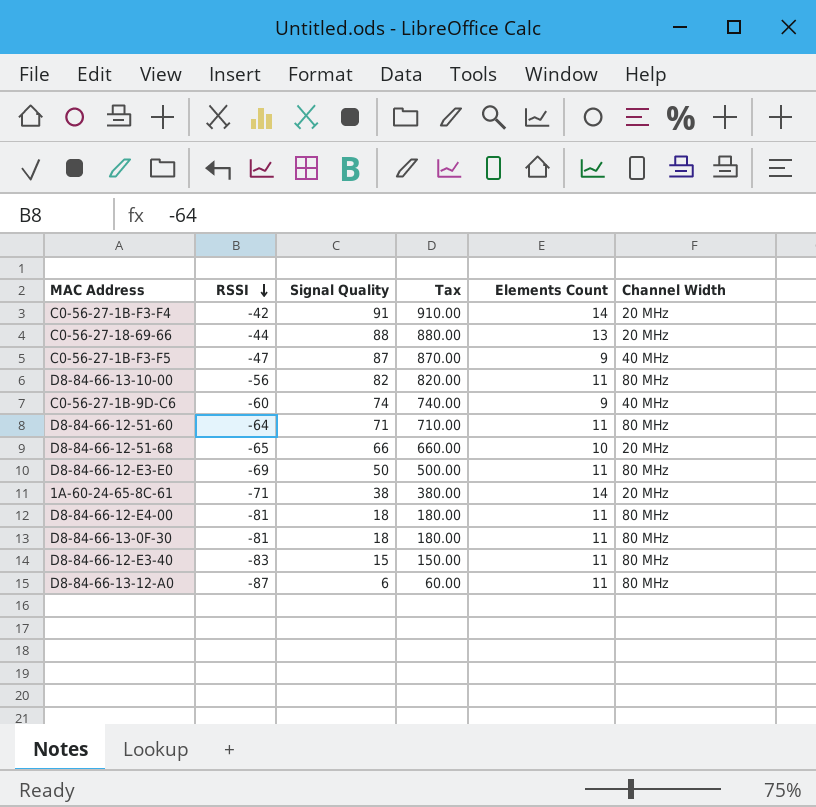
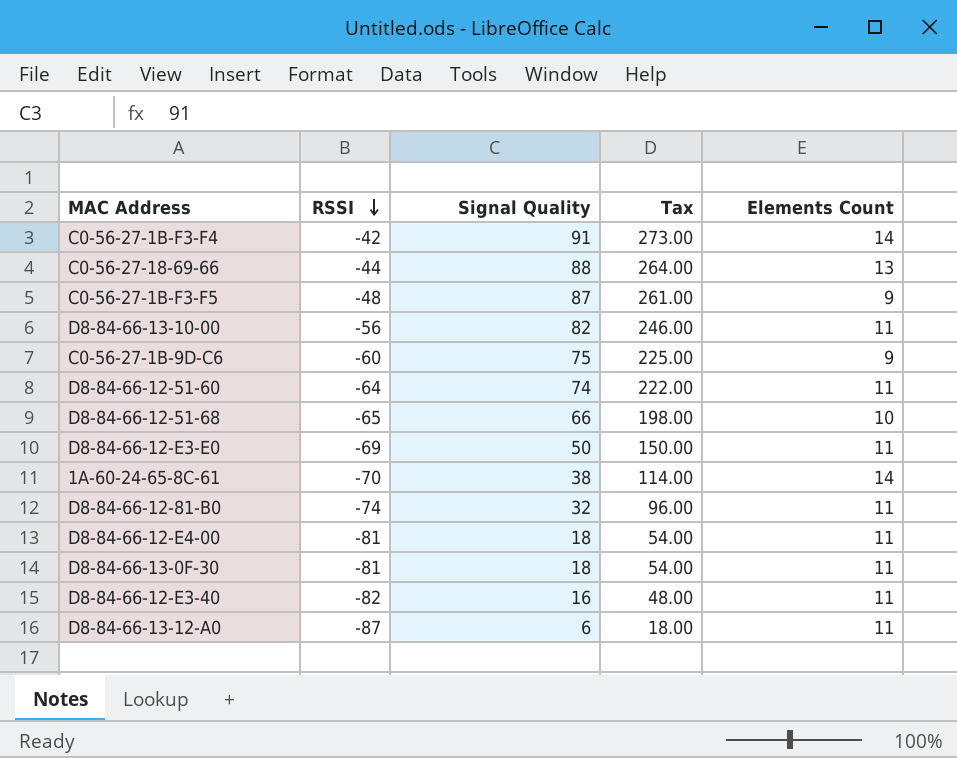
column Channel Width | position: 6 -> none
column Tax | formula: [Signal Quality] * 10 -> [Signal Quality] * 3
C0-56-27-1B-F3-F5 | RSSI: -47 -> -48
C0-56-27-1B-9D-C6 | Signal Quality: 74 -> 75
D8-84-66-12-51-60 | Signal Quality: 71 -> 74
1A-60-24-65-8C-61 | RSSI: -71 -> -70
row D8-84-66-12-81-B0: none -> -74 | 32 | 96.00 | 11
D8-84-66-12-E3-40 | RSSI: -83 -> -82
D8-84-66-12-E3-40 | Signal Quality: 15 -> 16

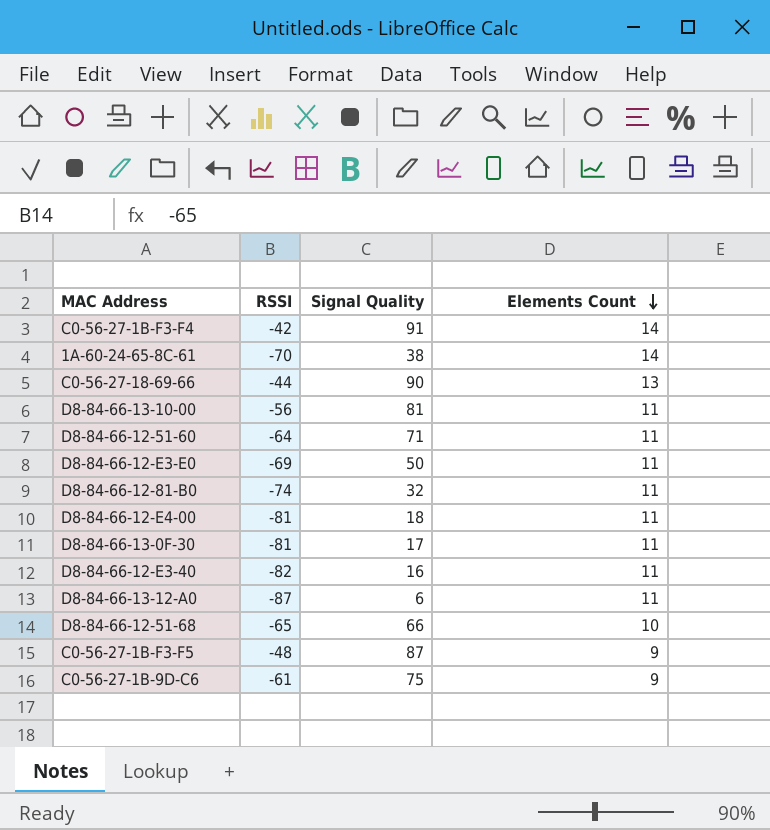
row order: RSSI descending -> Elements Count descending
column Tax | formula: [Signal Quality] * 3 -> none
C0-56-27-18-69-66 | Signal Quality: 88 -> 90
D8-84-66-13-10-00 | Signal Quality: 82 -> 81
D8-84-66-12-51-60 | Signal Quality: 74 -> 71
D8-84-66-13-0F-30 | Signal Quality: 18 -> 17
C0-56-27-1B-9D-C6 | RSSI: -60 -> -61

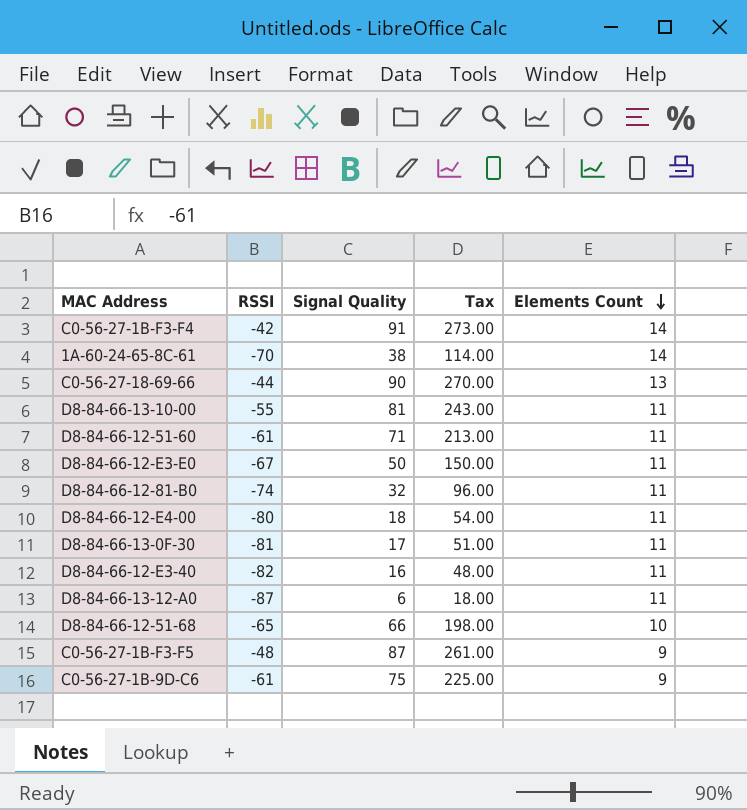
column Tax | formula: none -> [Signal Quality] * 3
D8-84-66-13-10-00 | RSSI: -56 -> -55
D8-84-66-12-51-60 | RSSI: -64 -> -61
D8-84-66-12-E3-E0 | RSSI: -69 -> -67
D8-84-66-12-E4-00 | RSSI: -81 -> -80

